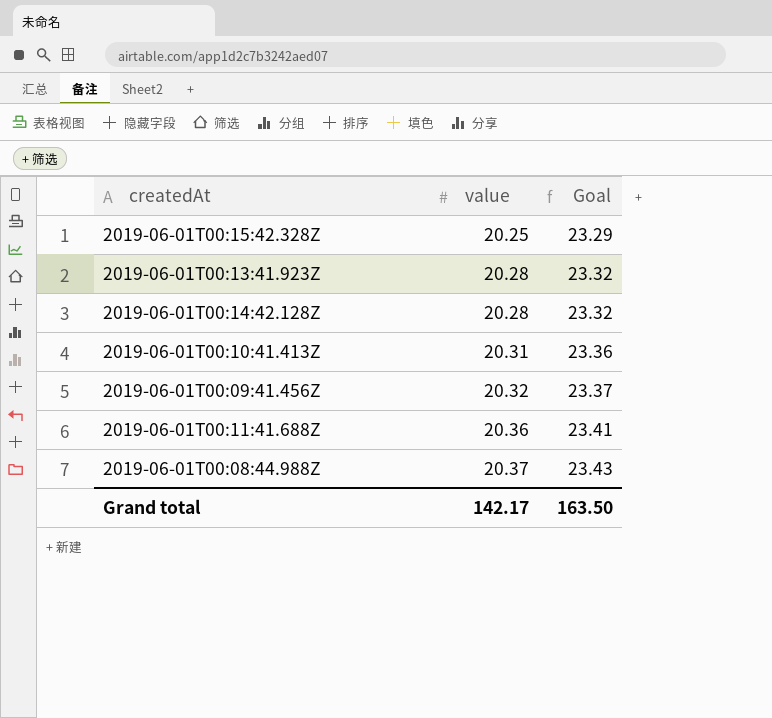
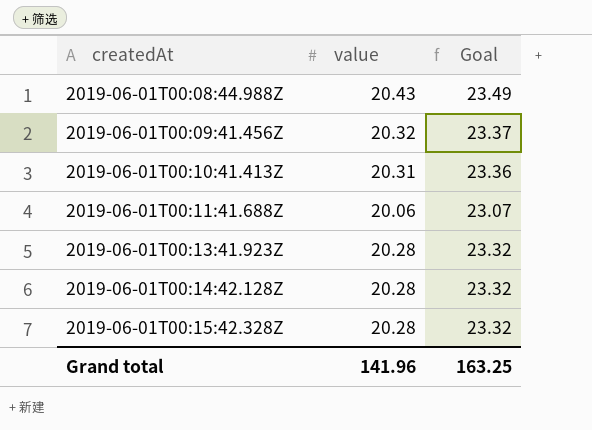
row order: value ascending -> createdAt ascending
2019-06-01T00:08:44.988Z | value: 20.37 -> 20.43
2019-06-01T00:08:44.988Z | Goal: 23.43 -> 23.49
2019-06-01T00:11:41.688Z | value: 20.36 -> 20.06
2019-06-01T00:11:41.688Z | Goal: 23.41 -> 23.07
2019-06-01T00:15:42.328Z | value: 20.25 -> 20.28
2019-06-01T00:15:42.328Z | Goal: 23.29 -> 23.32
Grand total | value: 142.17 -> 141.96
Grand total | Goal: 163.50 -> 163.25

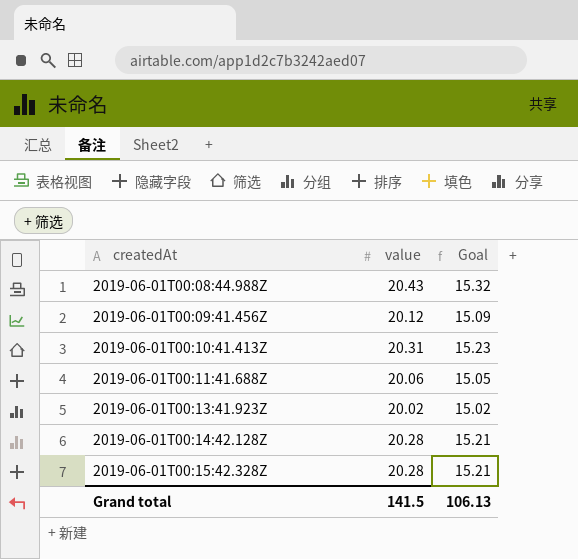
column Goal | formula: [value] * 1.15 -> [value] * 0.75
2019-06-01T00:09:41.456Z | value: 20.32 -> 20.12
2019-06-01T00:13:41.923Z | value: 20.28 -> 20.02
Grand total | value: 141.96 -> 141.5
Grand total | Goal: 163.25 -> 106.13

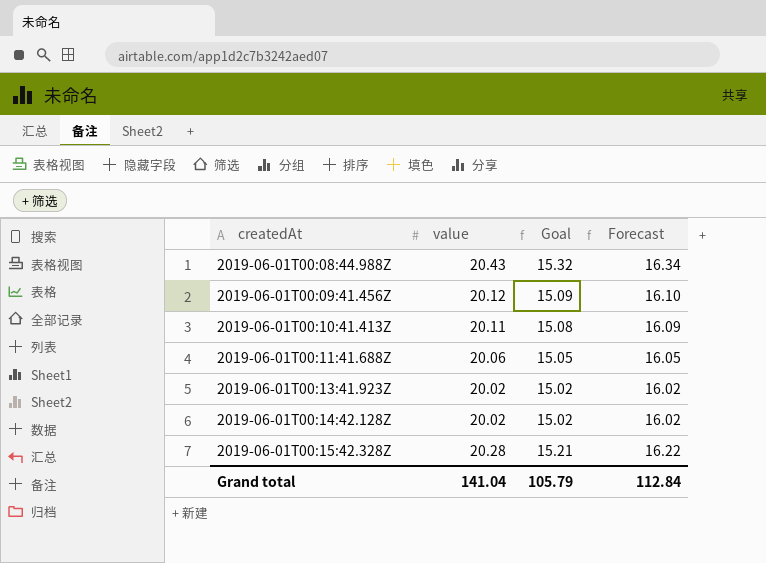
column Forecast | formula: none -> [value] * 0.8
2019-06-01T00:10:41.413Z | value: 20.31 -> 20.11
2019-06-01T00:10:41.413Z | Goal: 15.23 -> 15.08
2019-06-01T00:14:42.128Z | value: 20.28 -> 20.02
2019-06-01T00:14:42.128Z | Goal: 15.21 -> 15.02
Grand total | value: 141.5 -> 141.04
Grand total | Goal: 106.13 -> 105.79

